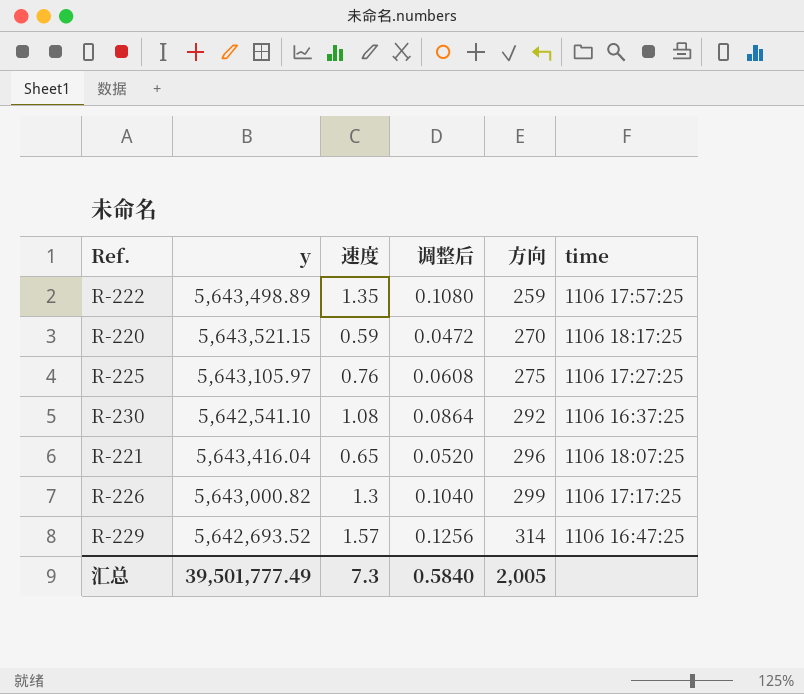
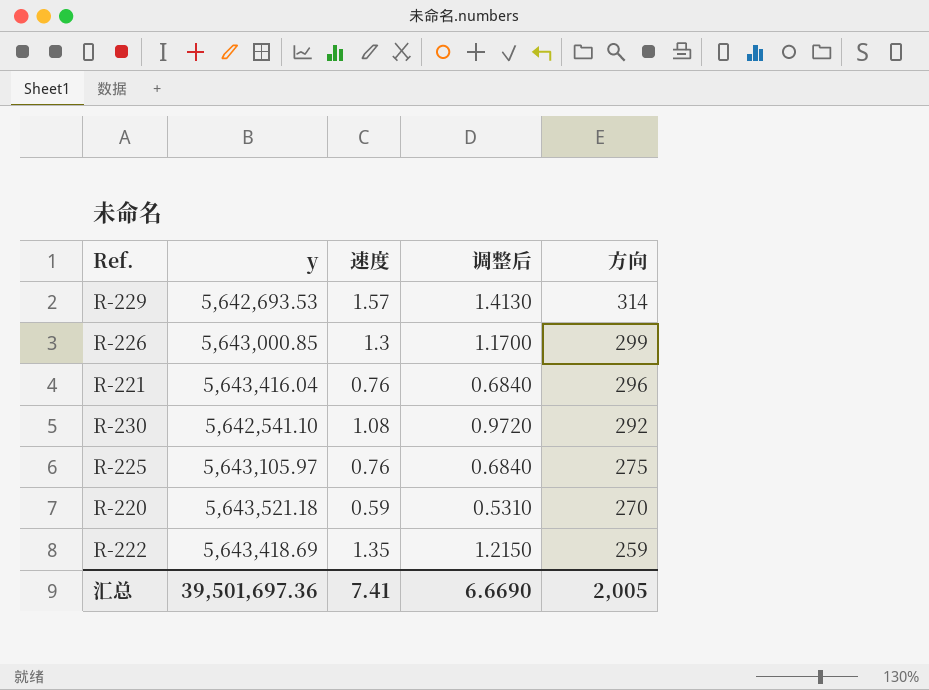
row order: 方向 ascending -> 方向 descending
column time | position: 6 -> none
column 调整后 | formula: [速度] * 0.08 -> [速度] * 0.9
R-229 | y: 5,642,693.52 -> 5,642,693.53
R-226 | y: 5,643,000.82 -> 5,643,000.85
R-221 | 速度: 0.65 -> 0.76
R-220 | y: 5,643,521.15 -> 5,643,521.18
R-222 | y: 5,643,498.89 -> 5,643,418.69
汇总 | y: 39,501,777.49 -> 39,501,697.36
汇总 | 速度: 7.3 -> 7.41
汇总 | 调整后: 0.5840 -> 6.6690

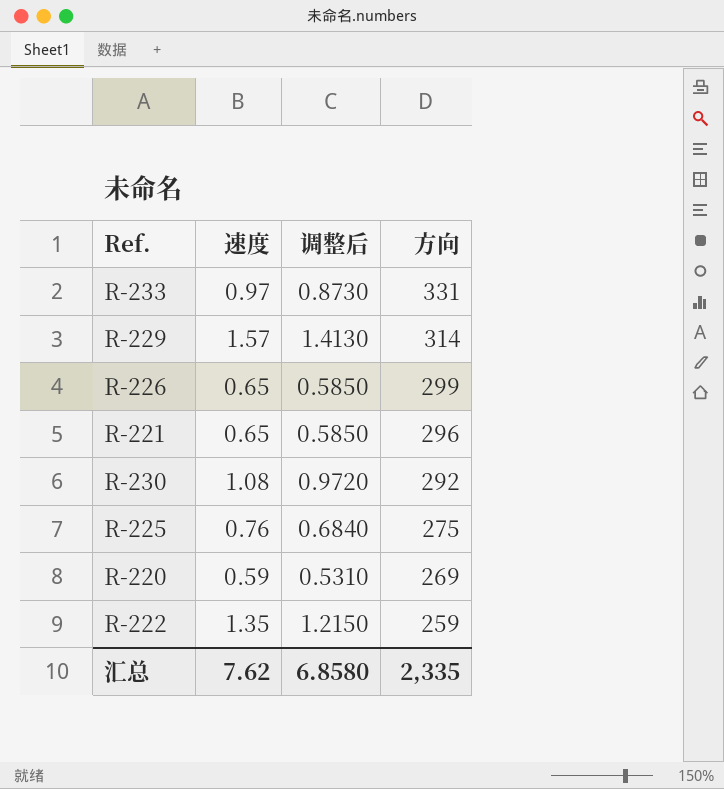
column y | position: 2 -> none
row R-233: none -> 0.97 | 0.8730 | 331
R-226 | 速度: 1.3 -> 0.65
R-226 | 调整后: 1.1700 -> 0.5850
R-221 | 速度: 0.76 -> 0.65
R-221 | 调整后: 0.6840 -> 0.5850
R-220 | 方向: 270 -> 269
汇总 | 速度: 7.41 -> 7.62
汇总 | 调整后: 6.6690 -> 6.8580
汇总 | 方向: 2,005 -> 2,335

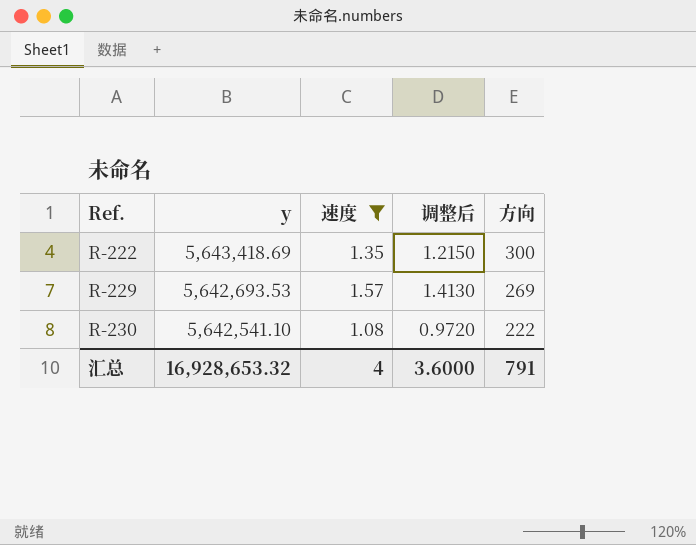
filter: none -> 速度 >= 1.08
row order: 方向 descending -> Ref. ascending
column y | position: none -> 2
R-222 | 方向: 259 -> 300
R-229 | 方向: 314 -> 269
R-230 | 方向: 292 -> 222
汇总 | 速度: 7.62 -> 4
汇总 | 调整后: 6.8580 -> 3.6000
汇总 | 方向: 2,335 -> 791

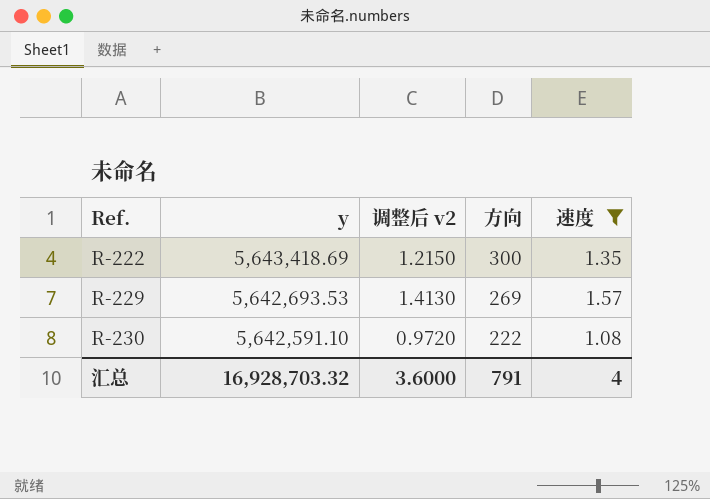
column name: 调整后 -> 调整后 v2
column 速度 | position: 3 -> 5
R-230 | y: 5,642,541.10 -> 5,642,591.10
汇总 | y: 16,928,653.32 -> 16,928,703.32

